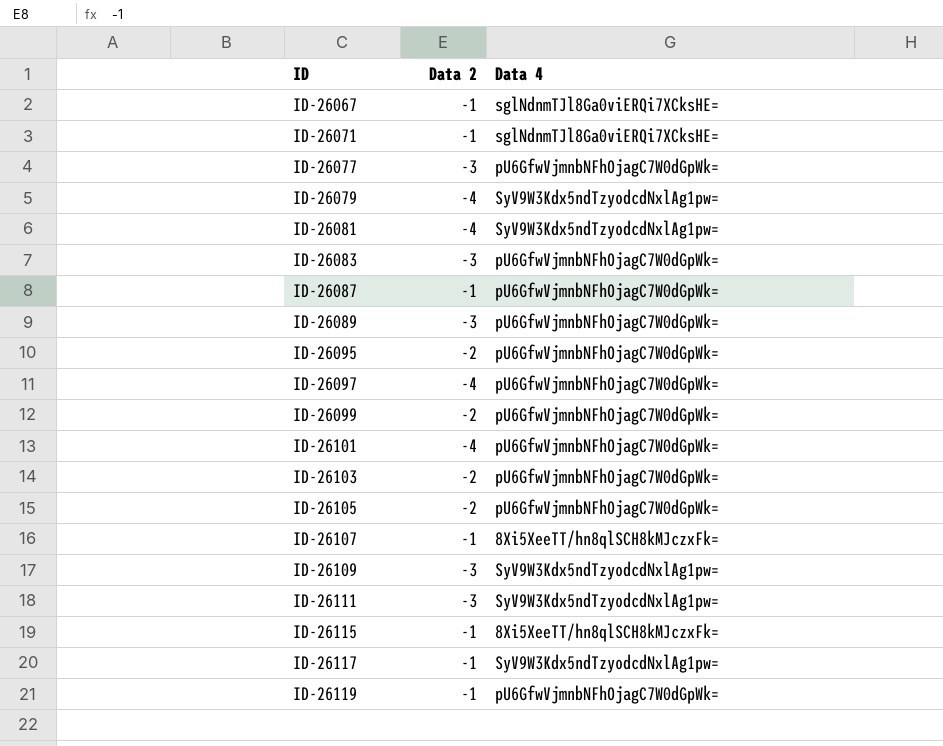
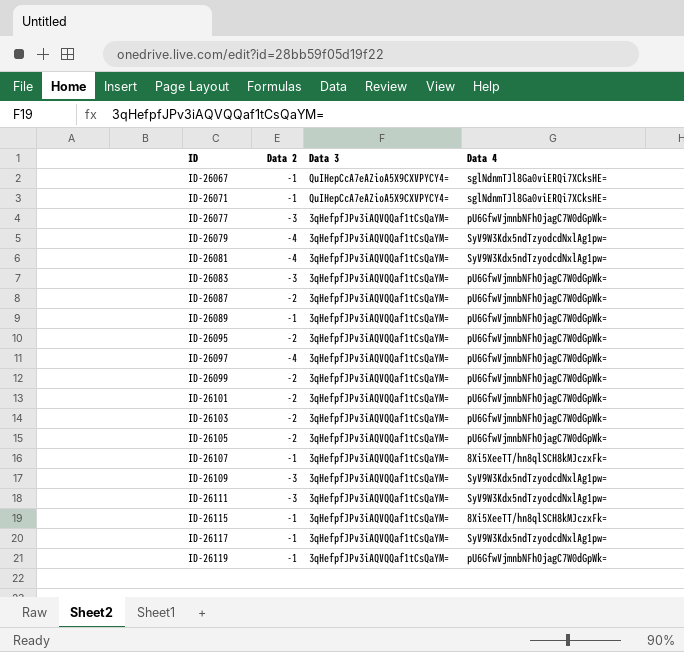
column Data 3 | position: none -> 3
ID-26087 | Data 2: -1 -> -2
ID-26089 | Data 2: -3 -> -1
ID-26101 | Data 2: -4 -> -2

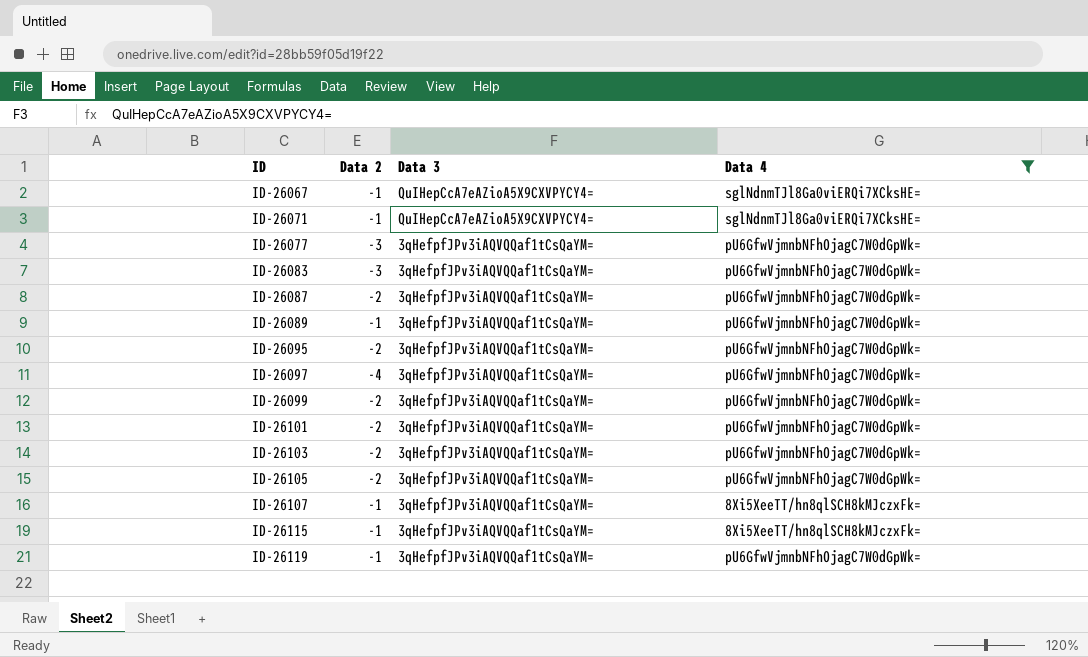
filter: none -> Data 4 != SyV9W3Kdx5ndTzyodcdNxlAg1pw=

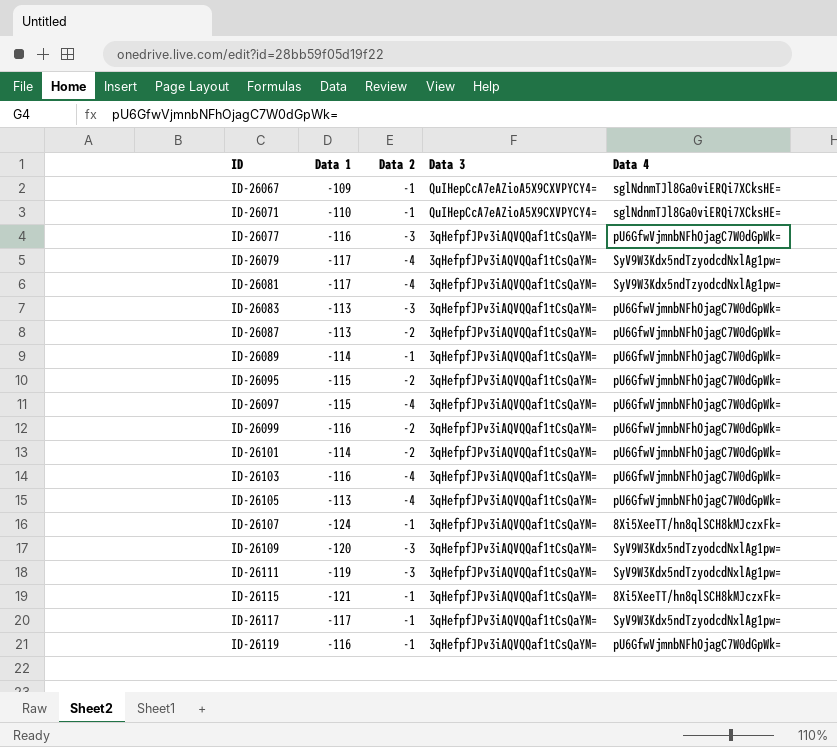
filter: Data 4 != SyV9W3Kdx5ndTzyodcdNxlAg1pw= -> none
column Data 1 | position: none -> 2
ID-26103 | Data 2: -2 -> -4
ID-26105 | Data 2: -2 -> -4

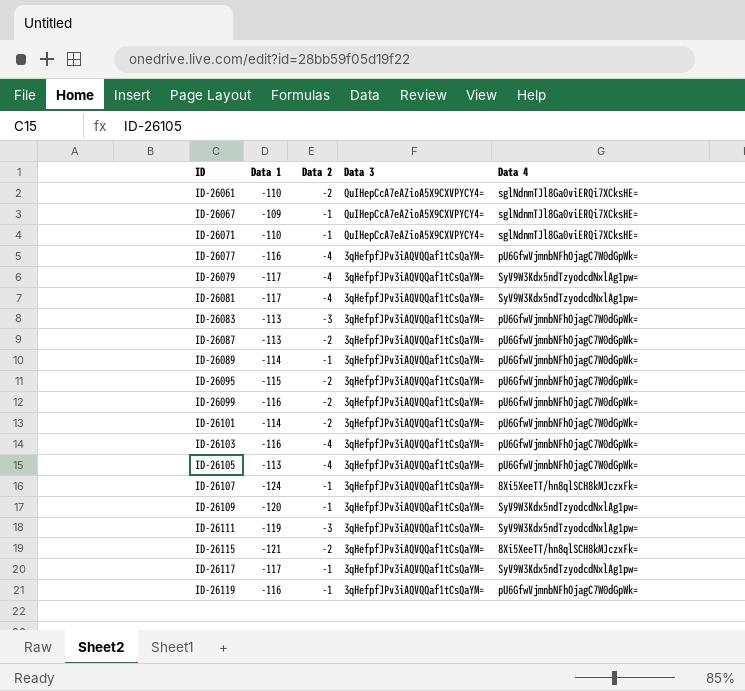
row ID-26097: -115 | -4 | 3qHefpfJPv3iAQVQQaf1tCsQaYM= | pU6GfwVjmnbNFhOjagC7W0dGpWk= -> none
row ID-26061: none -> -110 | -2 | QuIHepCcA7eAZioA5X9CXVPYCY4= | sglNdnmTJl8Ga0viERQi7XCksHE=
ID-26077 | Data 2: -3 -> -4
ID-26109 | Data 2: -3 -> -1
ID-26115 | Data 2: -1 -> -2

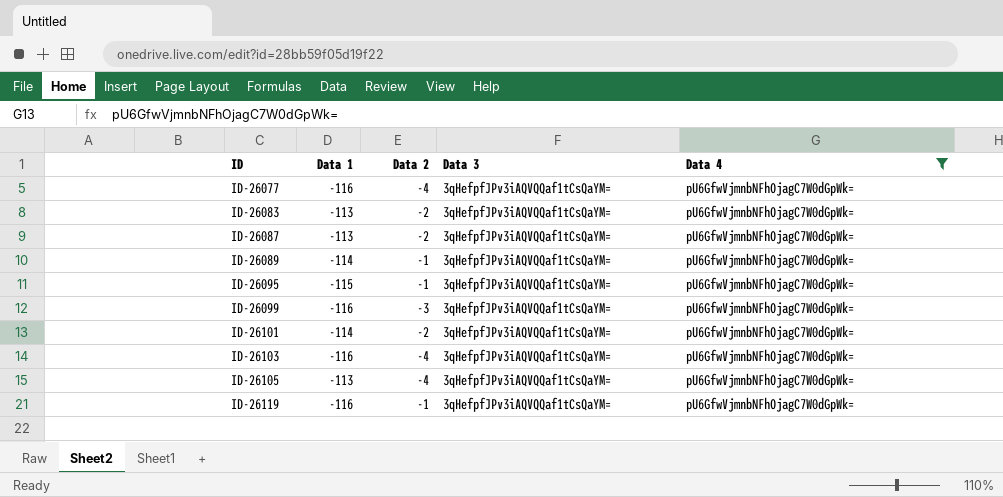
filter: none -> Data 4 = pU6GfwVjmnbNFhOjagC7W0dGpWk=
ID-26083 | Data 2: -3 -> -2
ID-26095 | Data 2: -2 -> -1
ID-26099 | Data 2: -2 -> -3

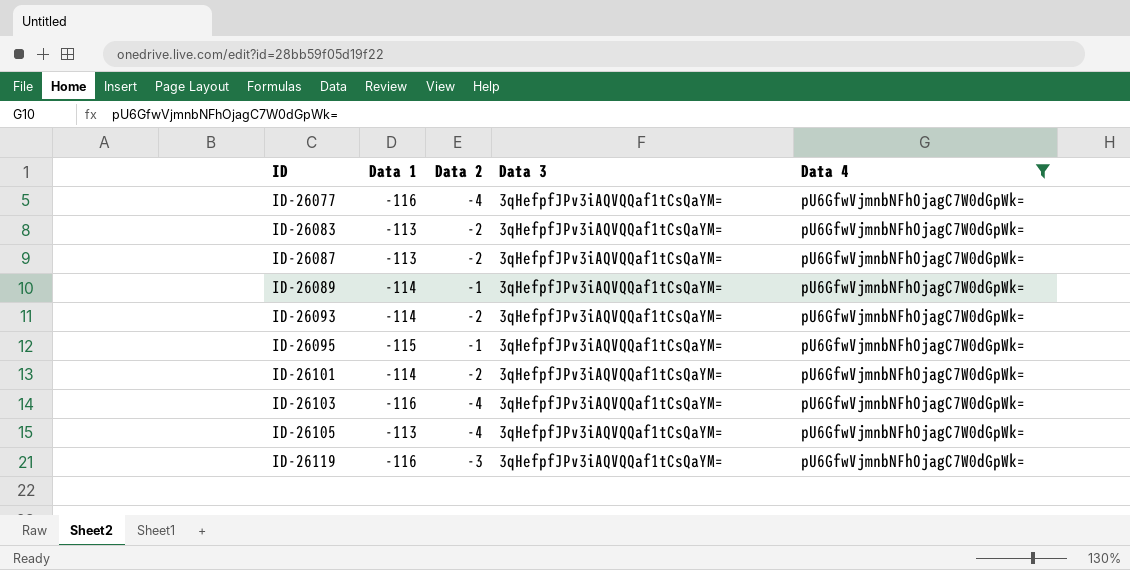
row ID-26099: -116 | -3 | 3qHefpfJPv3iAQVQQaf1tCsQaYM= | pU6GfwVjmnbNFhOjagC7W0dGpWk= -> none
row ID-26093: none -> -114 | -2 | 3qHefpfJPv3iAQVQQaf1tCsQaYM= | pU6GfwVjmnbNFhOjagC7W0dGpWk=
ID-26119 | Data 2: -1 -> -3

